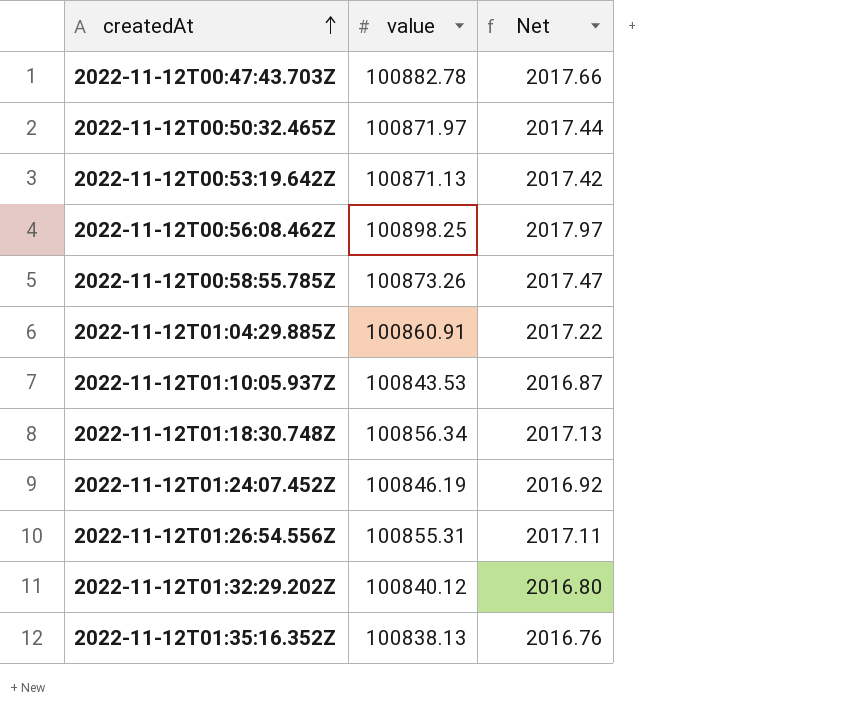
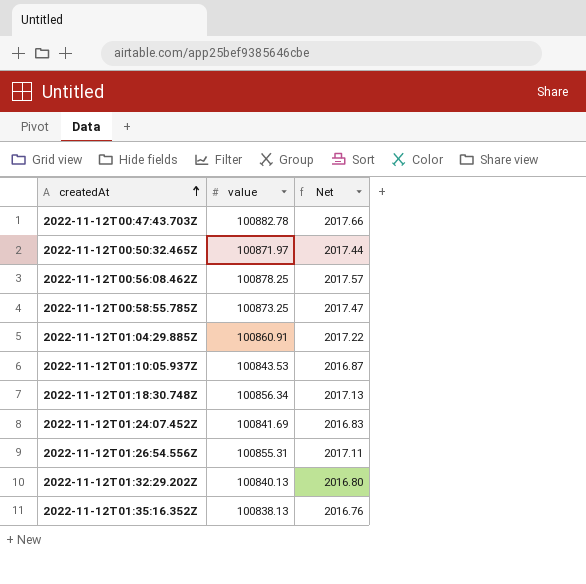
row 2022-11-12T00:53:19.642Z: 100871.13 | 2017.42 -> none
2022-11-12T00:56:08.462Z | value: 100898.25 -> 100878.25
2022-11-12T00:56:08.462Z | Net: 2017.97 -> 2017.57
2022-11-12T00:58:55.785Z | value: 100873.26 -> 100873.25
2022-11-12T01:24:07.452Z | value: 100846.19 -> 100841.69
2022-11-12T01:24:07.452Z | Net: 2016.92 -> 2016.83
2022-11-12T01:32:29.202Z | value: 100840.12 -> 100840.13

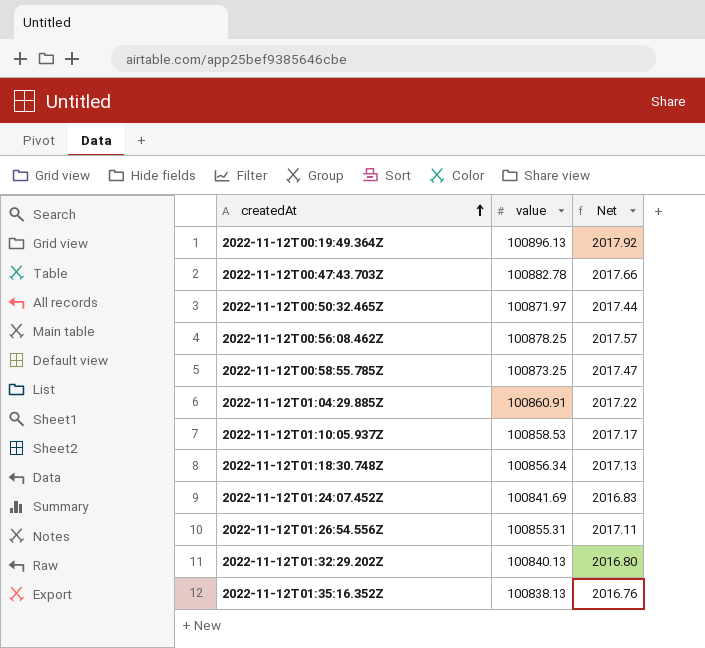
row 2022-11-12T00:19:49.364Z: none -> 100896.13 | 2017.92
2022-11-12T01:10:05.937Z | value: 100843.53 -> 100858.53
2022-11-12T01:10:05.937Z | Net: 2016.87 -> 2017.17

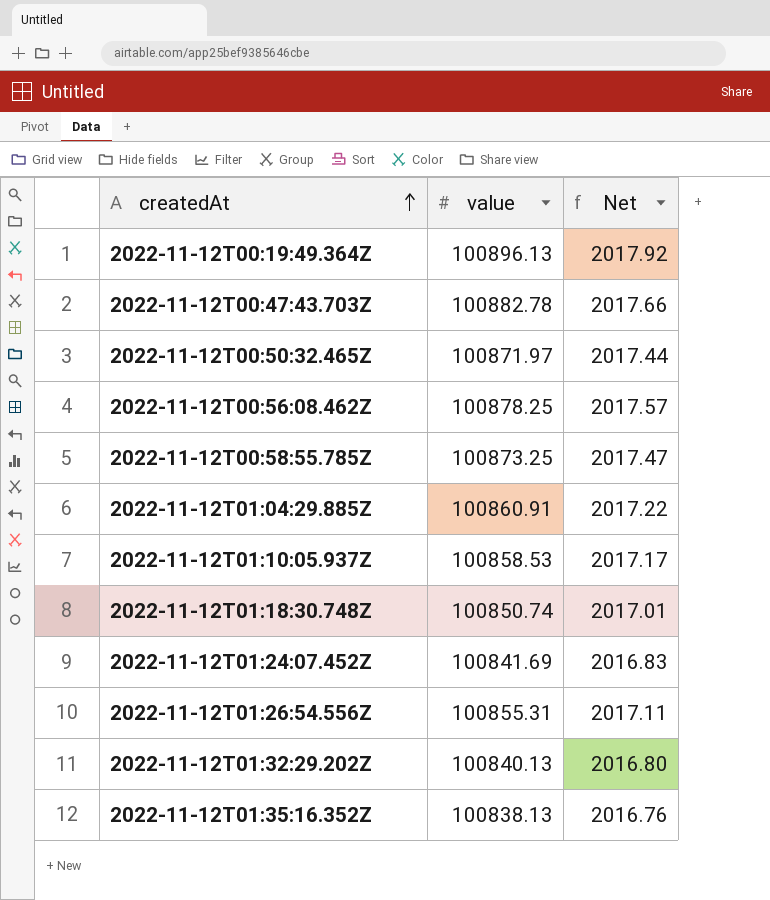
2022-11-12T01:18:30.748Z | value: 100856.34 -> 100850.74
2022-11-12T01:18:30.748Z | Net: 2017.13 -> 2017.01

